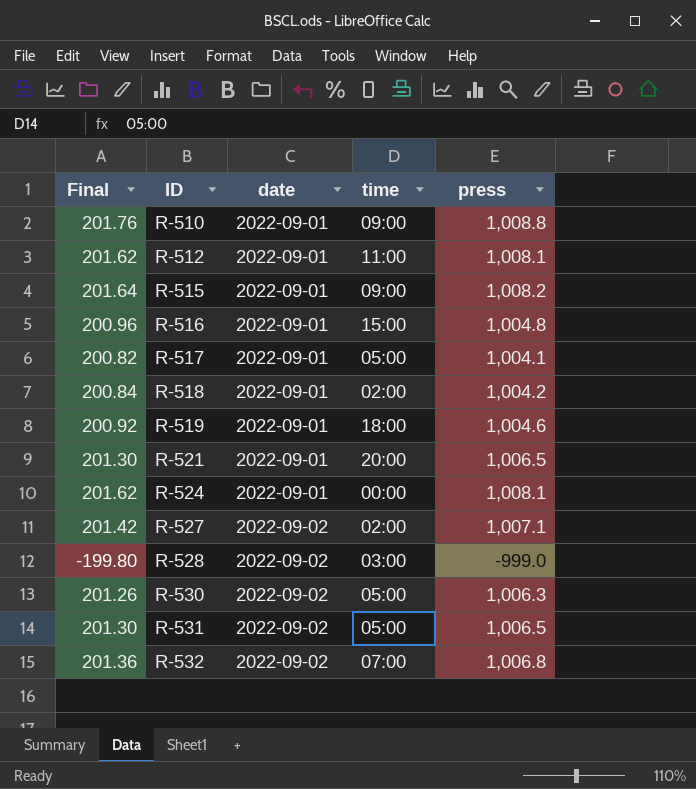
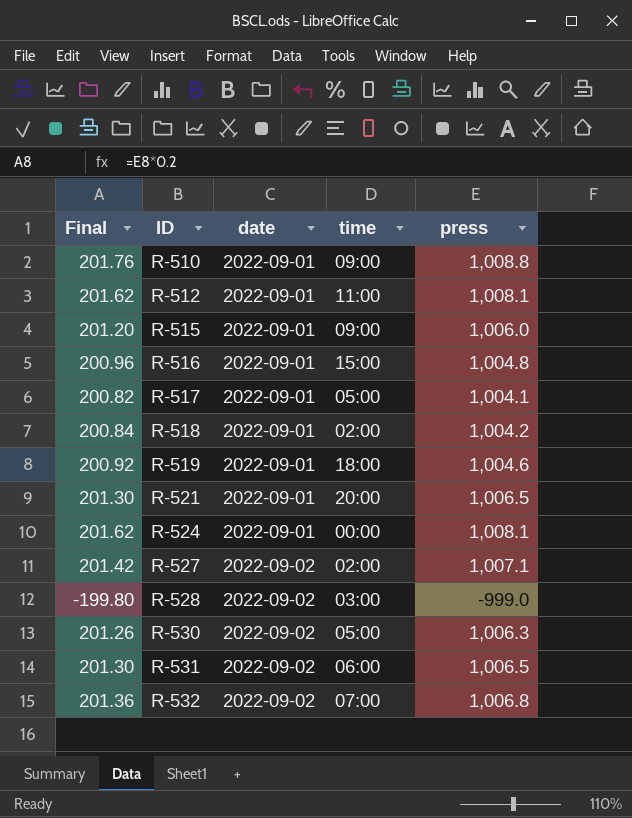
R-515 | Final: 201.64 -> 201.20
R-515 | press: 1,008.2 -> 1,006.0
R-531 | time: 05:00 -> 06:00

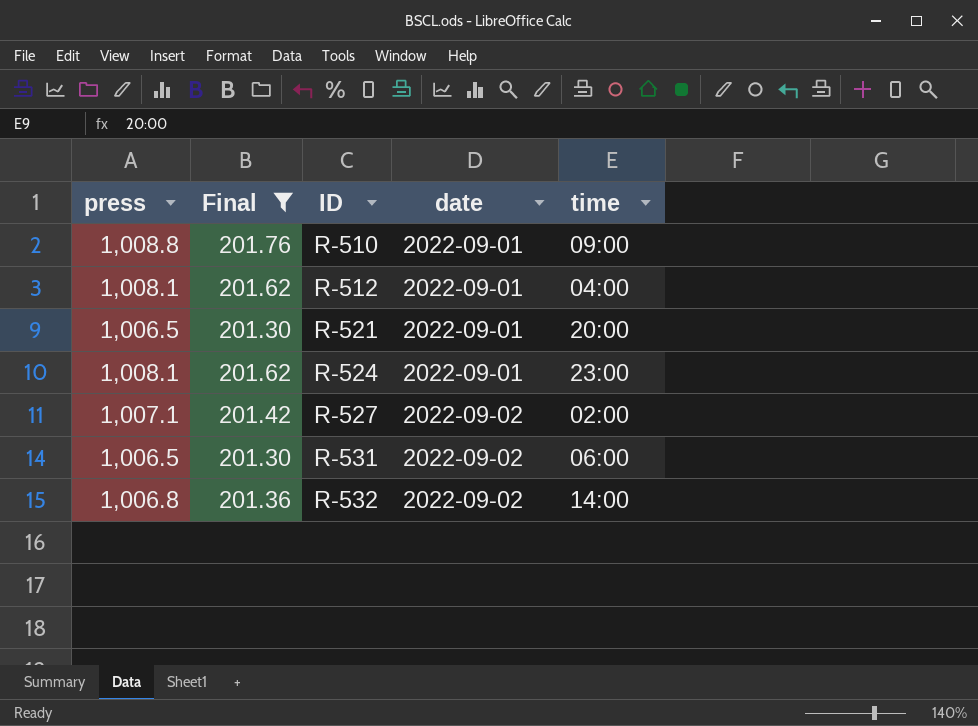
filter: none -> Final >= 201.30
column press | position: 5 -> 1
R-512 | time: 11:00 -> 04:00
R-524 | time: 00:00 -> 23:00
R-532 | time: 07:00 -> 14:00

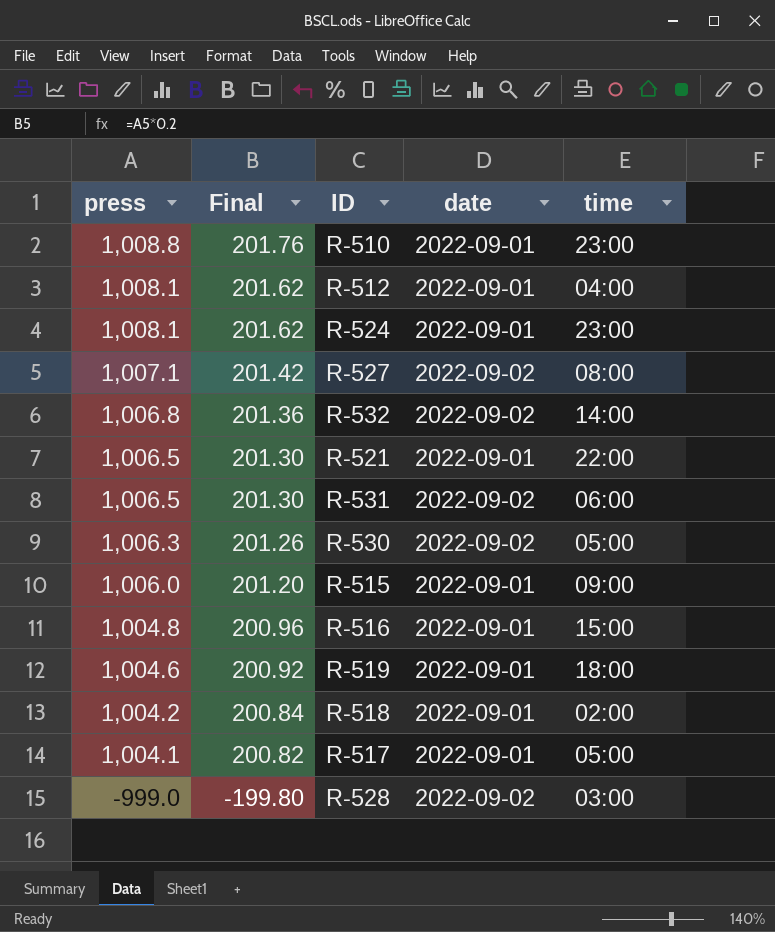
filter: Final >= 201.30 -> none
row order: ID ascending -> press descending
R-510 | time: 09:00 -> 23:00
R-527 | time: 02:00 -> 08:00
R-521 | time: 20:00 -> 22:00

